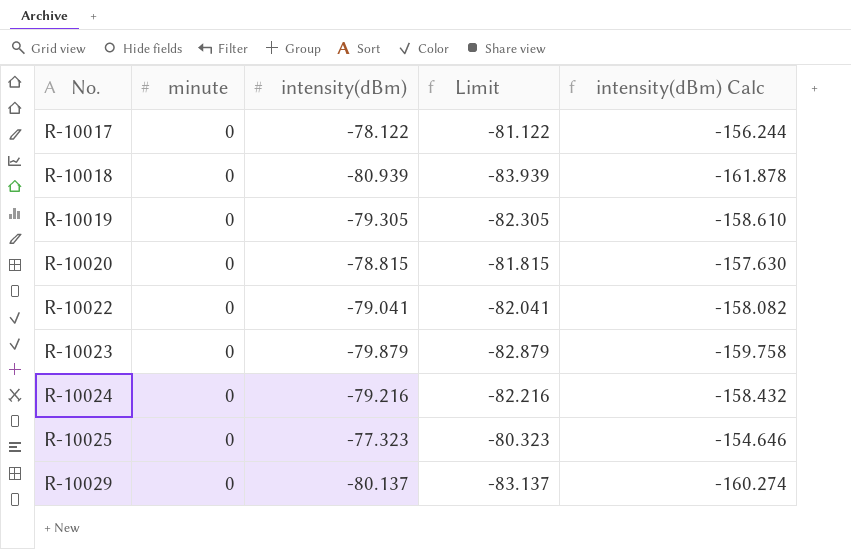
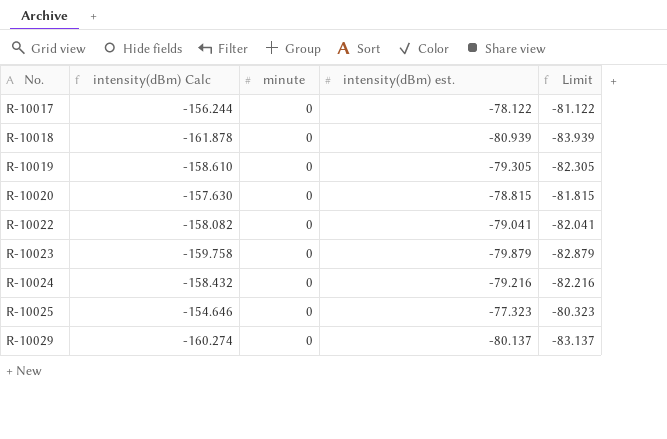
column intensity(dBm) Calc | position: 5 -> 2
column name: intensity(dBm) -> intensity(dBm) est.

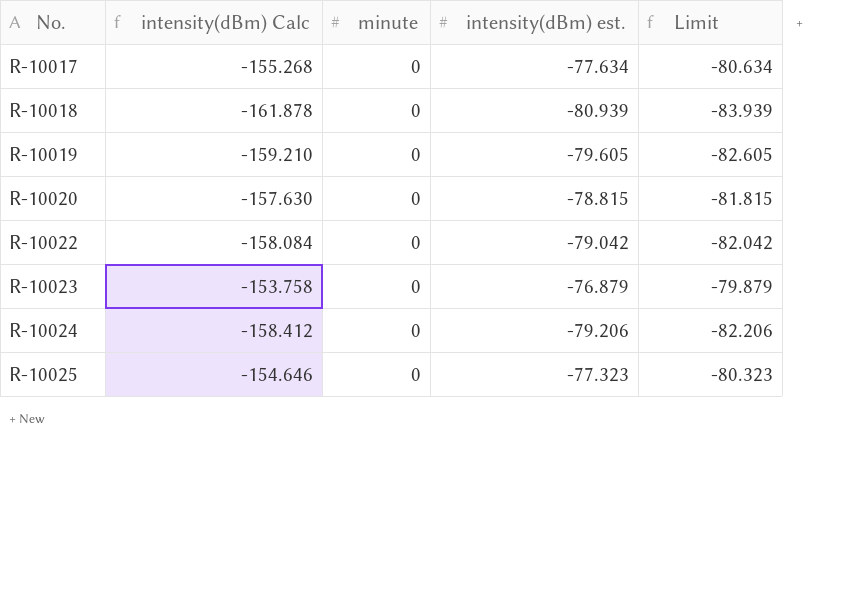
row R-10029: -160.274 | 0 | -80.137 | -83.137 -> none
R-10017 | intensity(dBm) Calc: -156.244 -> -155.268
R-10017 | intensity(dBm) est.: -78.122 -> -77.634
R-10017 | Limit: -81.122 -> -80.634
R-10019 | intensity(dBm) Calc: -158.610 -> -159.210
R-10019 | intensity(dBm) est.: -79.305 -> -79.605
R-10019 | Limit: -82.305 -> -82.605
R-10022 | intensity(dBm) Calc: -158.082 -> -158.084
R-10022 | intensity(dBm) est.: -79.041 -> -79.042
R-10022 | Limit: -82.041 -> -82.042
R-10023 | intensity(dBm) Calc: -159.758 -> -153.758
R-10023 | intensity(dBm) est.: -79.879 -> -76.879
R-10023 | Limit: -82.879 -> -79.879
R-10024 | intensity(dBm) Calc: -158.432 -> -158.412
R-10024 | intensity(dBm) est.: -79.216 -> -79.206
R-10024 | Limit: -82.216 -> -82.206

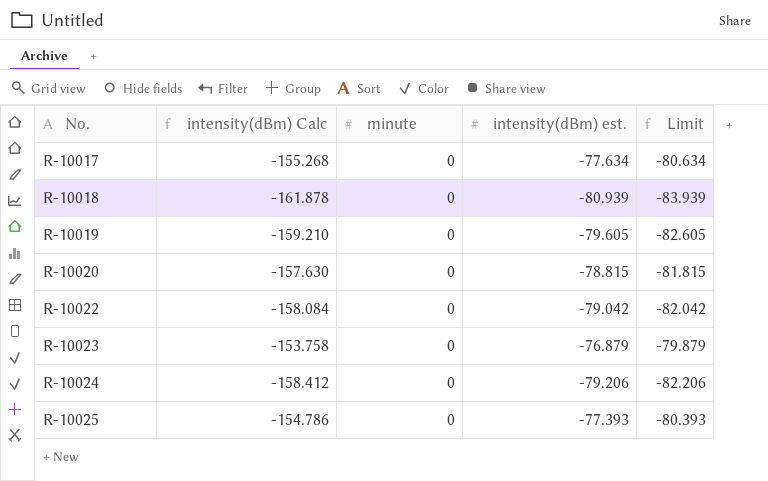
R-10025 | intensity(dBm) Calc: -154.646 -> -154.786
R-10025 | intensity(dBm) est.: -77.323 -> -77.393
R-10025 | Limit: -80.323 -> -80.393

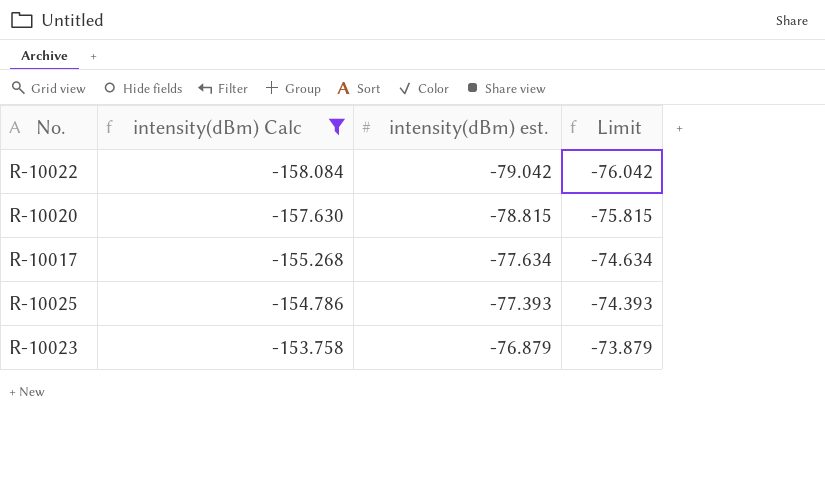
filter: none -> intensity(dBm) Calc >= -158.084
row order: No. ascending -> intensity(dBm) Calc ascending
column minute | position: 3 -> none
column Limit | formula: [intensity(dBm) est.] - 3 -> [intensity(dBm) est.] + 3

